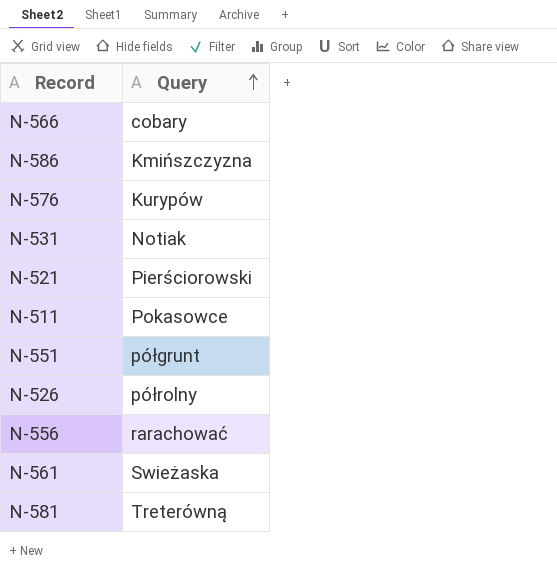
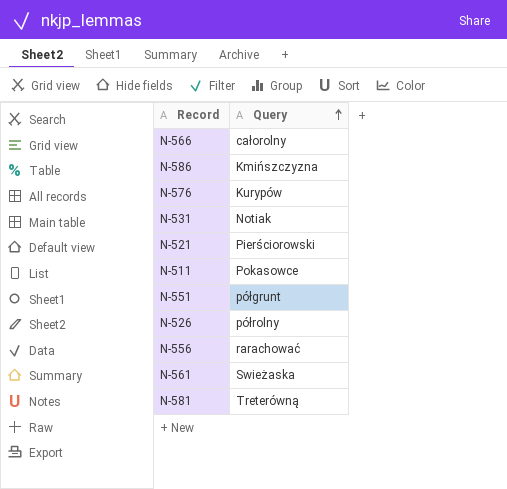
N-566 | Query: cobary -> całorolny

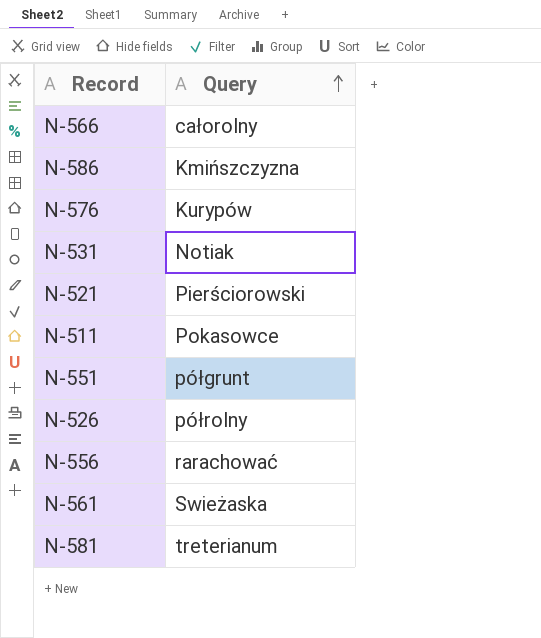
N-581 | Query: Treterówną -> treterianum

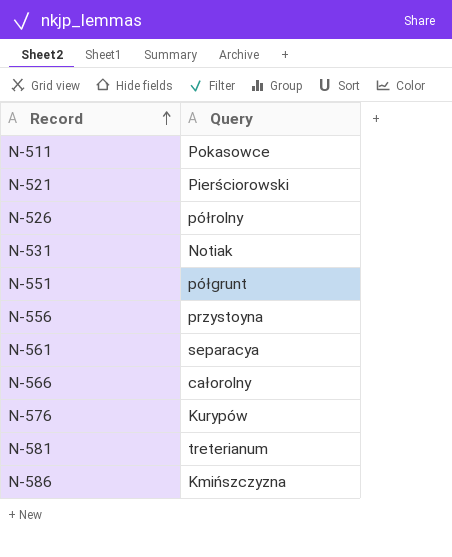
row order: Query ascending -> Record ascending
N-556 | Query: rarachować -> przystoyna
N-561 | Query: Swieżaska -> separacya

